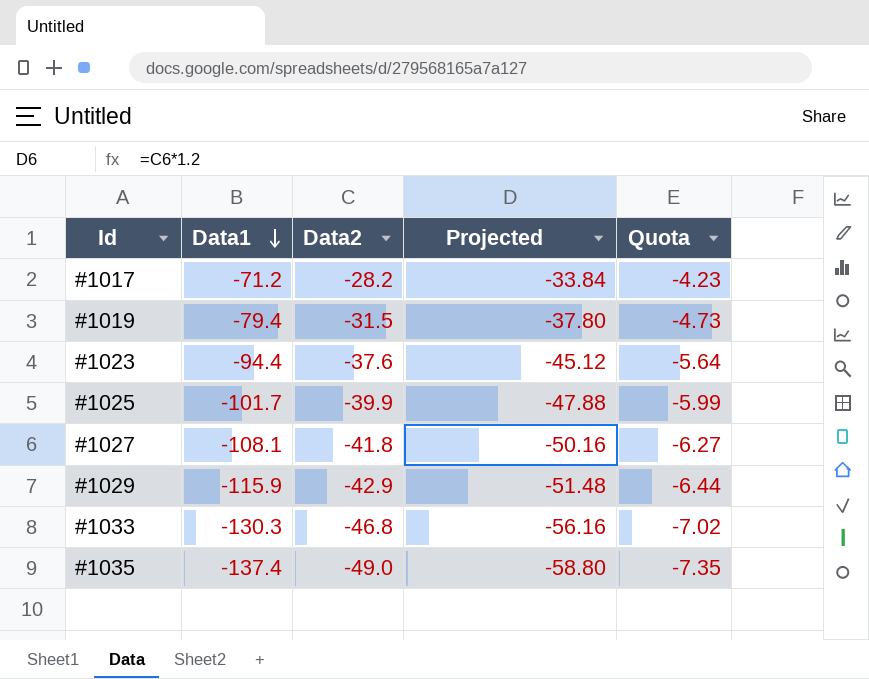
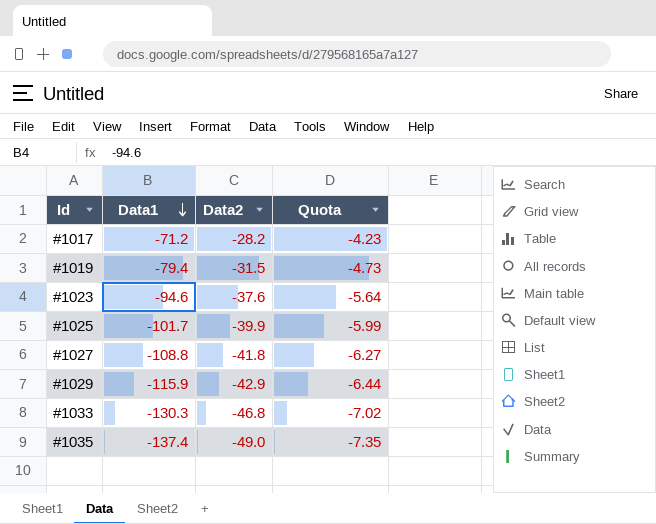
column Projected | formula: [Data2] * 1.2 -> none
#1023 | Data1: -94.4 -> -94.6
#1027 | Data1: -108.1 -> -108.8

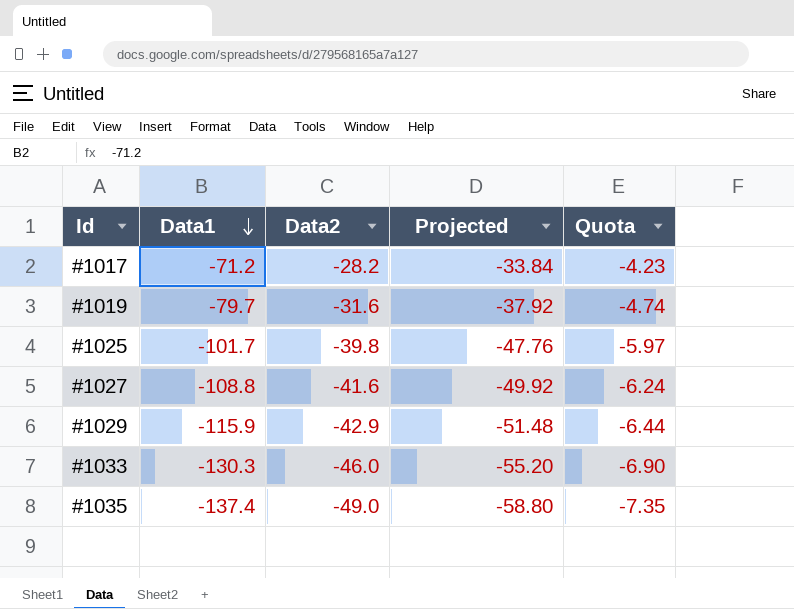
column Projected | formula: none -> [Data2] * 1.2
row #1023: -94.6 | -37.6 | -5.64 -> none
#1019 | Data1: -79.4 -> -79.7
#1019 | Data2: -31.5 -> -31.6
#1019 | Quota: -4.73 -> -4.74
#1025 | Data2: -39.9 -> -39.8
#1025 | Quota: -5.99 -> -5.97
#1027 | Data2: -41.8 -> -41.6
#1027 | Quota: -6.27 -> -6.24
#1033 | Data2: -46.8 -> -46.0
#1033 | Quota: -7.02 -> -6.90

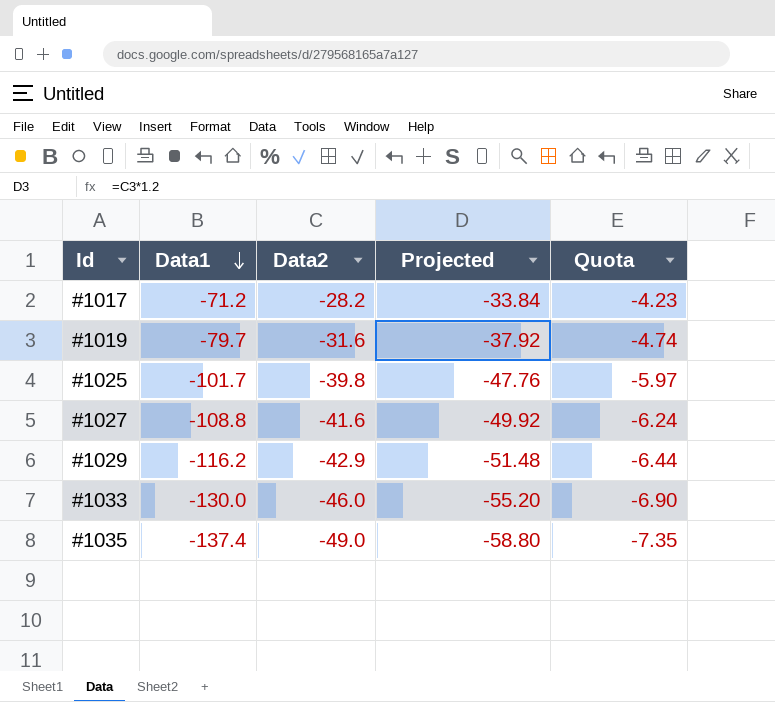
#1029 | Data1: -115.9 -> -116.2
#1033 | Data1: -130.3 -> -130.0

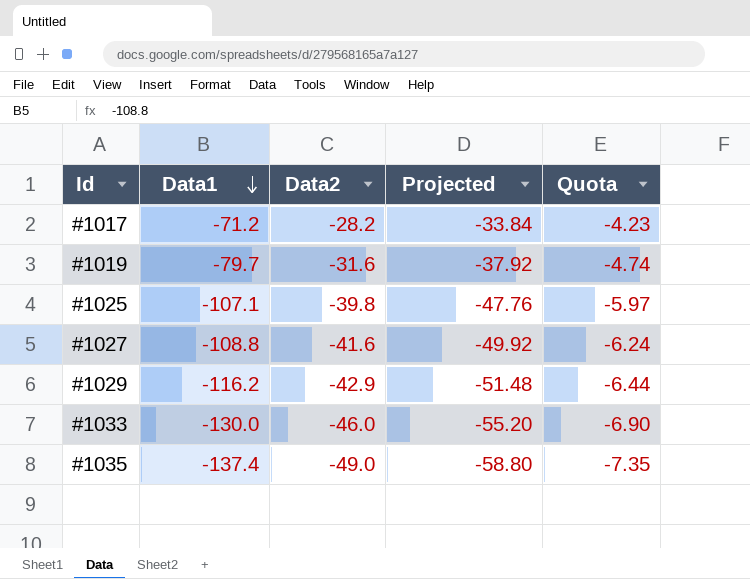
#1025 | Data1: -101.7 -> -107.1

